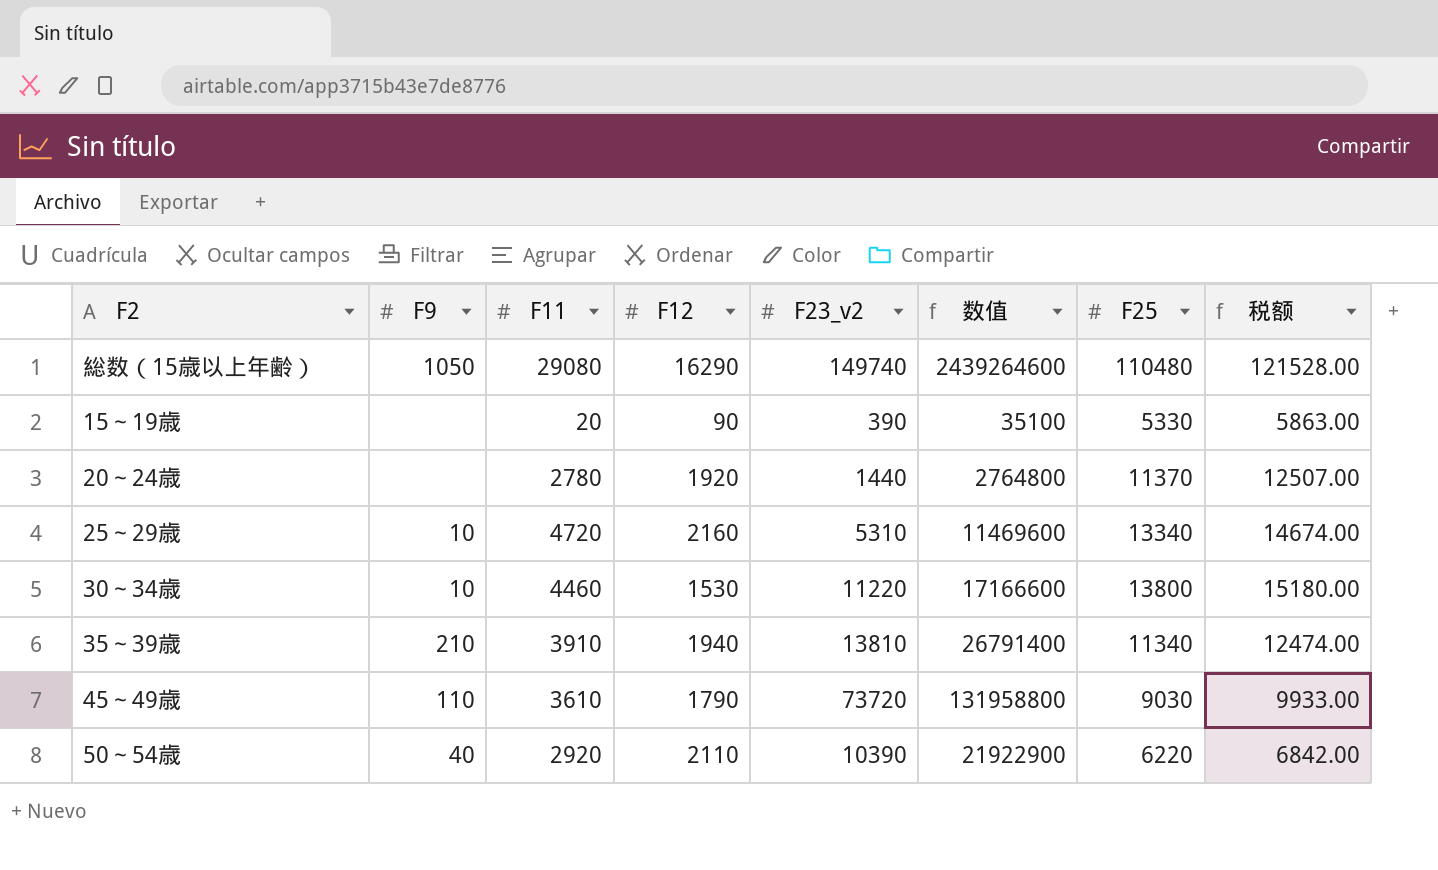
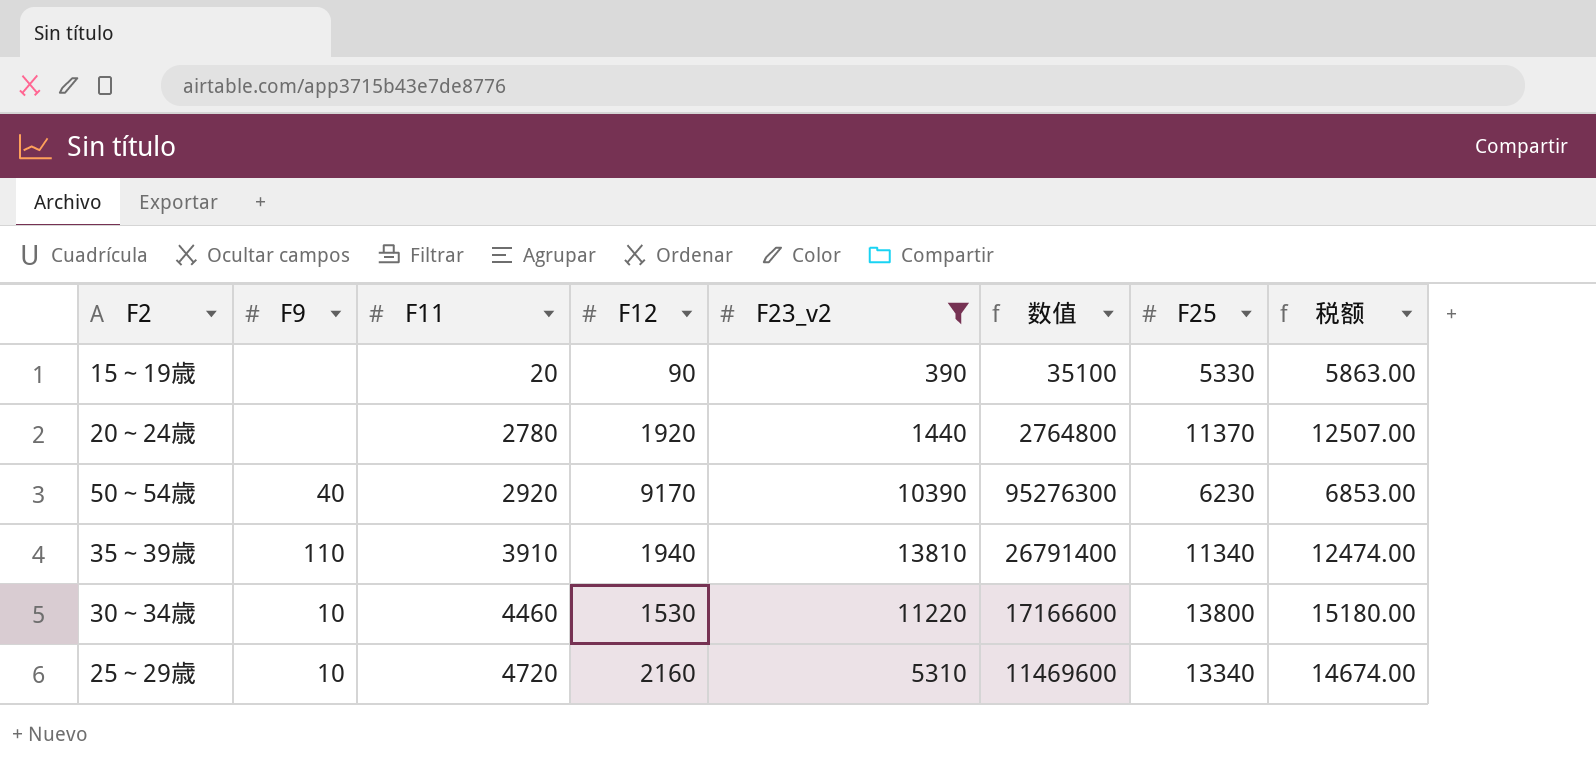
filter: none -> F23_v2 <= 13810
row order: none -> F11 ascending
50～54歳 | F12: 2110 -> 9170
50～54歳 | 数值: 21922900 -> 95276300
50～54歳 | F25: 6220 -> 6230
50～54歳 | 税额: 6842.00 -> 6853.00
35～39歳 | F9: 210 -> 110

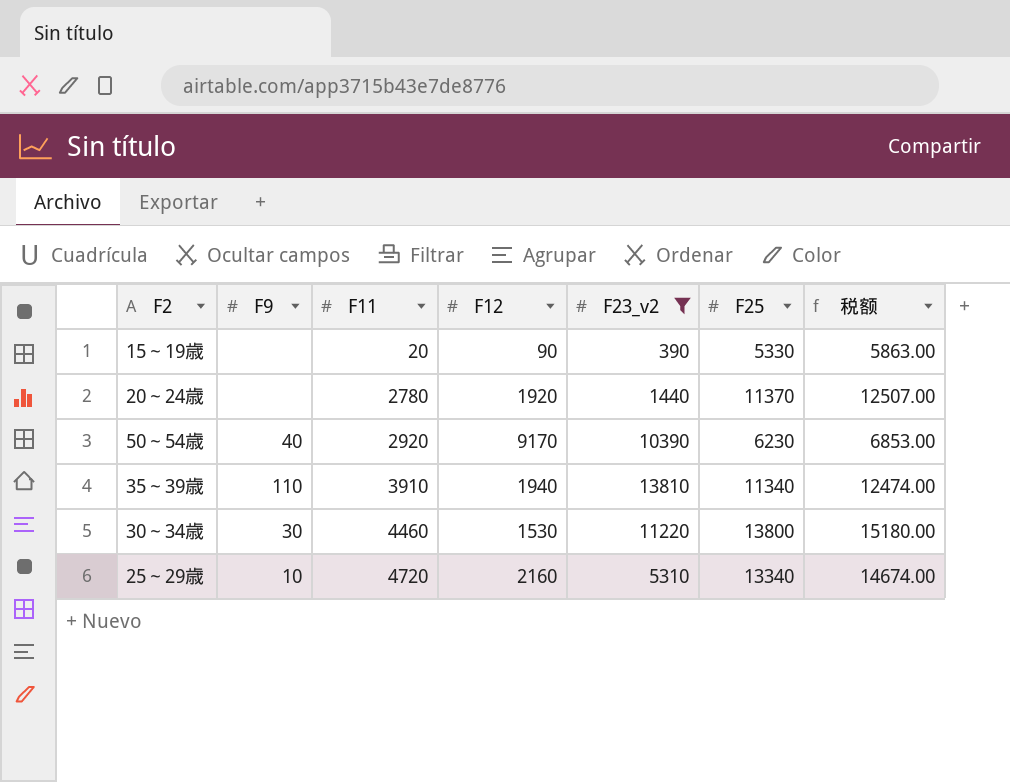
column 数值 | formula: [F12] * [F23_v2] -> none
30～34歳 | F9: 10 -> 30

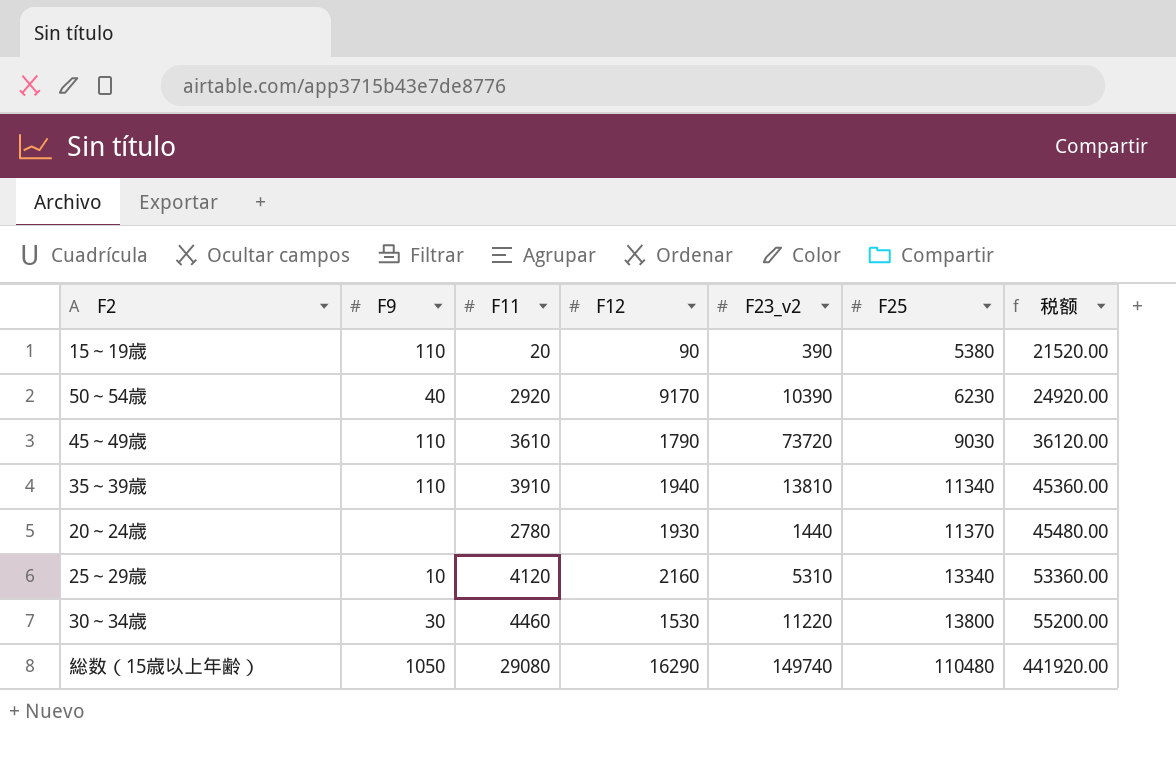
filter: F23_v2 <= 13810 -> none
row order: F11 ascending -> F25 ascending
column 税额 | formula: [F25] * 1.1 -> [F25] * 4
15～19歳 | F9: none -> 110
15～19歳 | F25: 5330 -> 5380
20～24歳 | F12: 1920 -> 1930
25～29歳 | F11: 4720 -> 4120

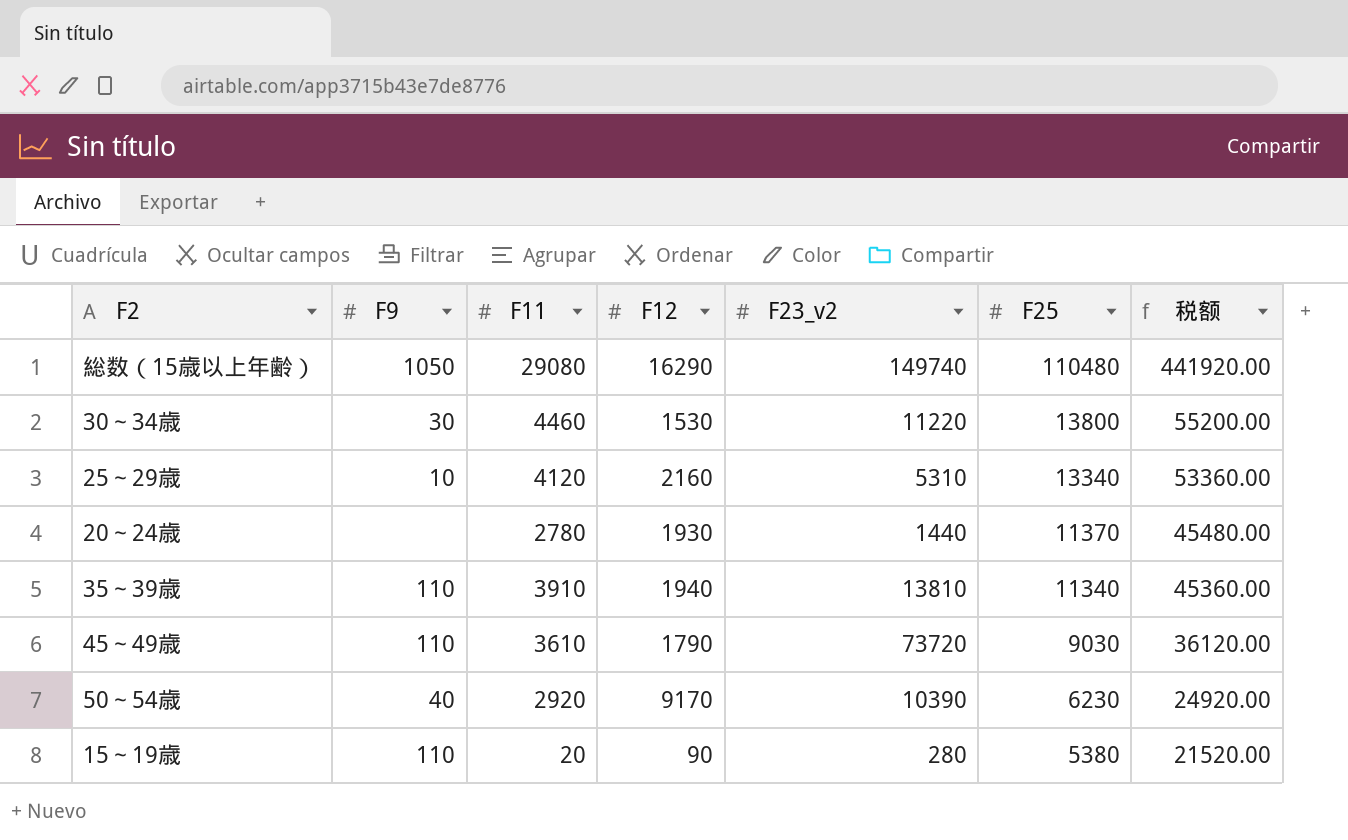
row order: F25 ascending -> F25 descending
15～19歳 | F23_v2: 390 -> 280

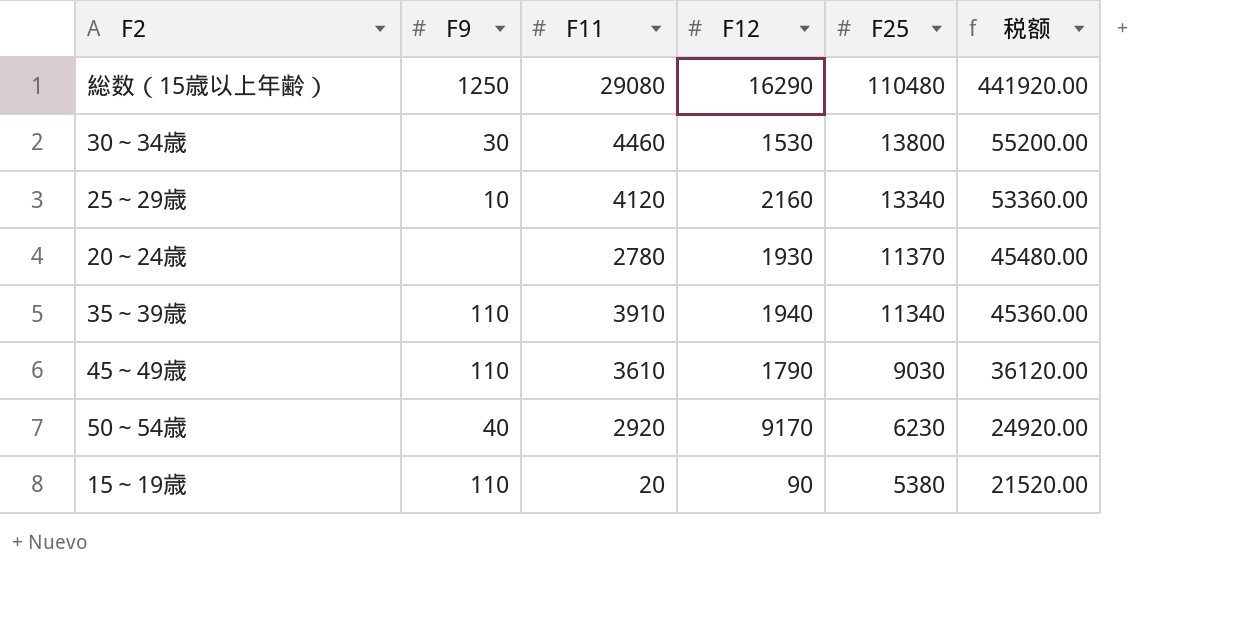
column F23_v2 | position: 5 -> none
総数（15歳以上年齢） | F9: 1050 -> 1250

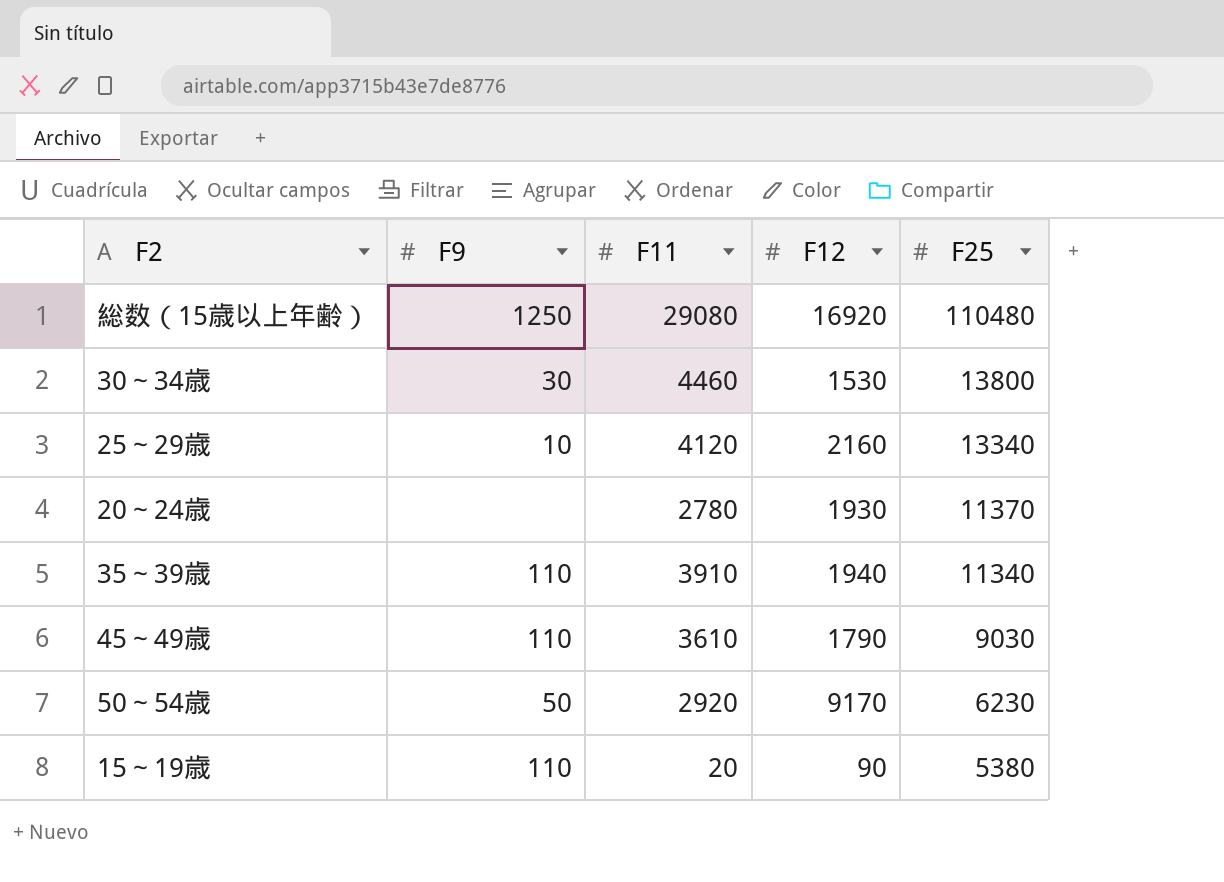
column 税额 | formula: [F25] * 4 -> none
総数（15歳以上年齢） | F12: 16290 -> 16920
50～54歳 | F9: 40 -> 50

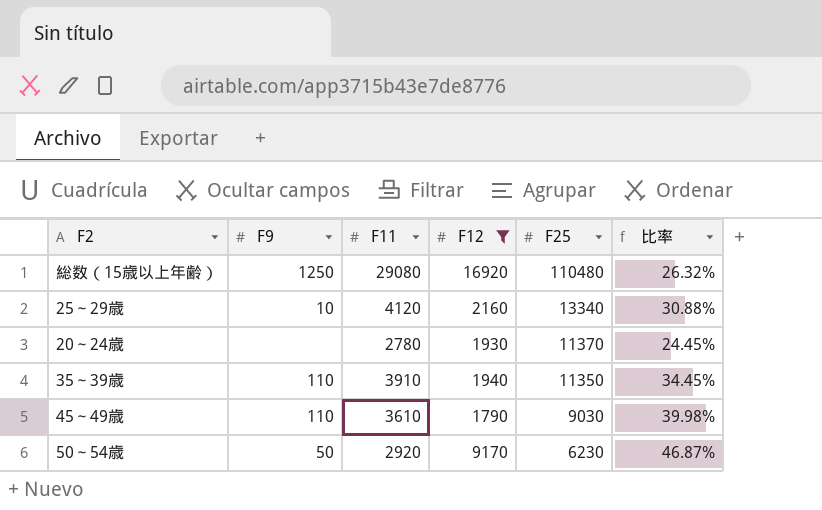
filter: none -> F12 >= 1790
column 比率 | formula: none -> [F11] / [F25]
35～39歳 | F25: 11340 -> 11350

